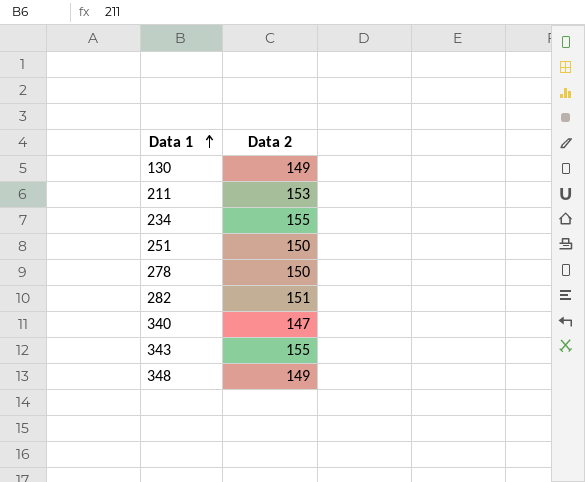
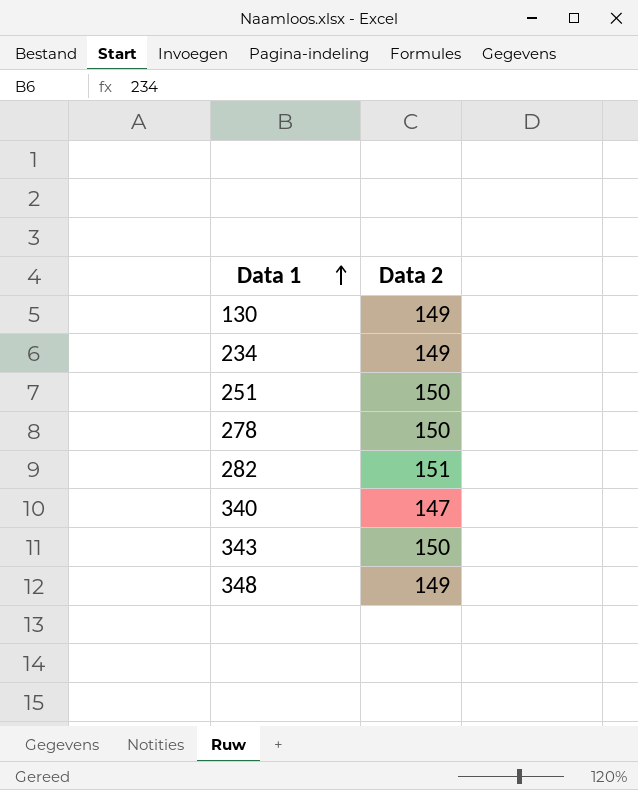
row 211: 153 -> none
234 | Data 2: 155 -> 149
343 | Data 2: 155 -> 150

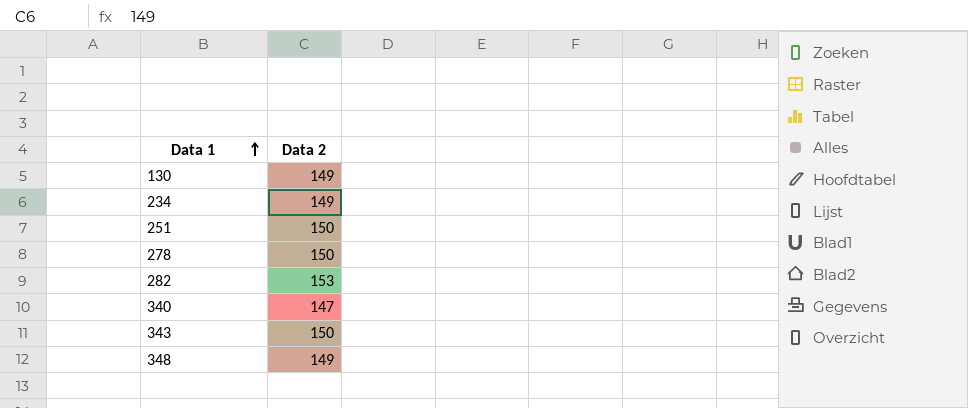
282 | Data 2: 151 -> 153

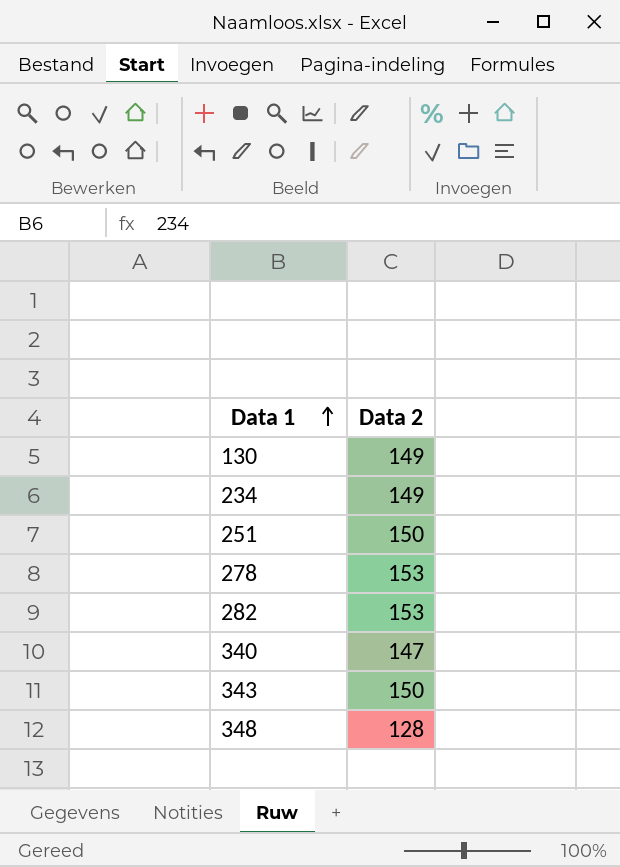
278 | Data 2: 150 -> 153
348 | Data 2: 149 -> 128

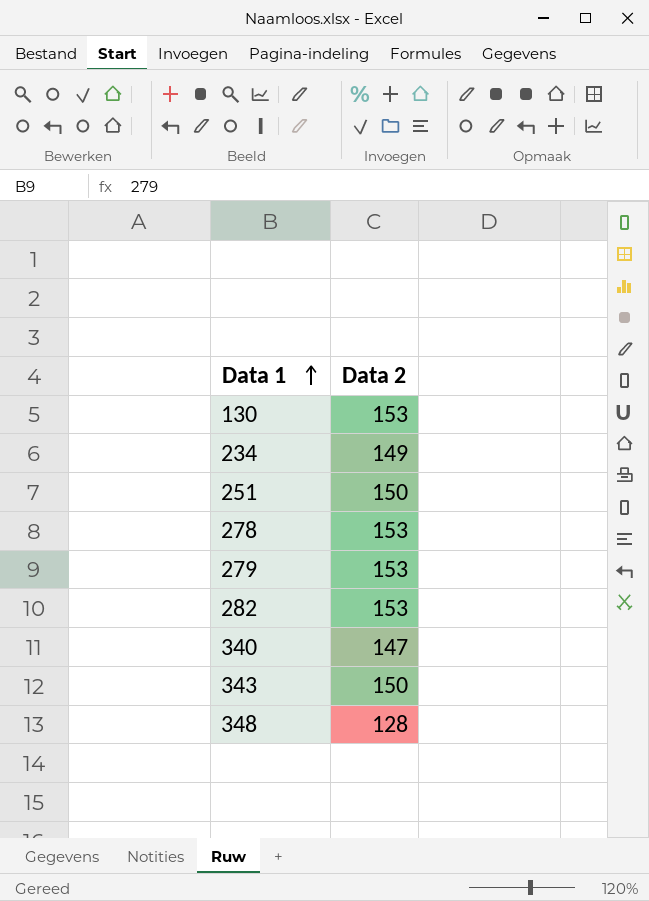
130 | Data 2: 149 -> 153
row 279: none -> 153

